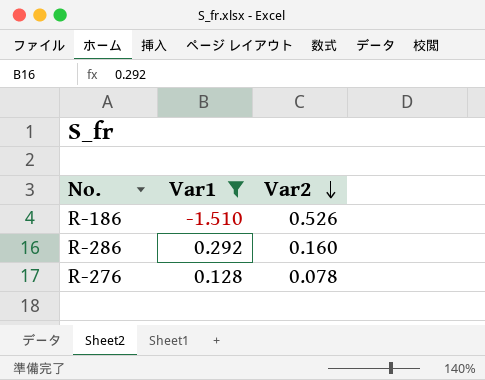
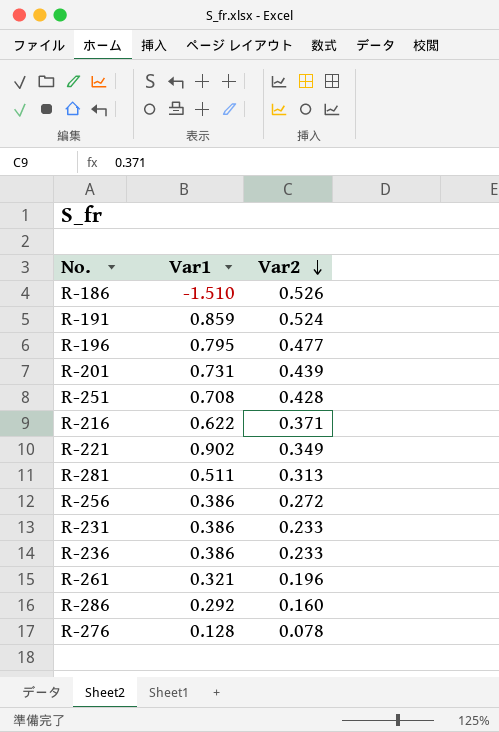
filter: Var1 <= 0.292 -> none

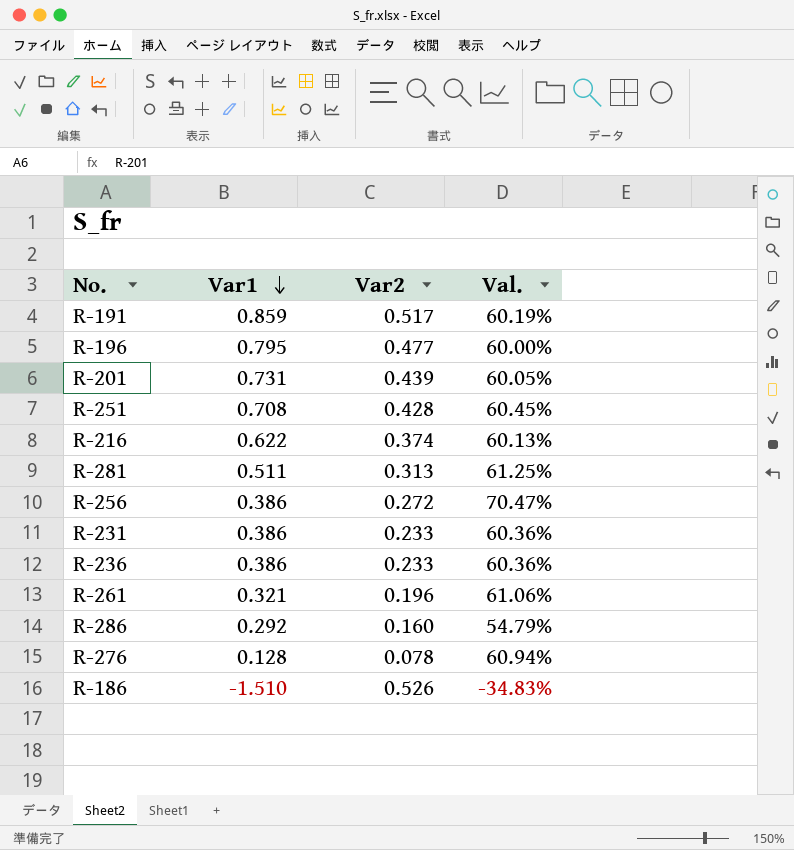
row order: Var2 descending -> Var1 descending
column Val. | formula: none -> [Var2] / [Var1]
row R-221: 0.902 | 0.349 -> none
R-191 | Var2: 0.524 -> 0.517
R-216 | Var2: 0.371 -> 0.374

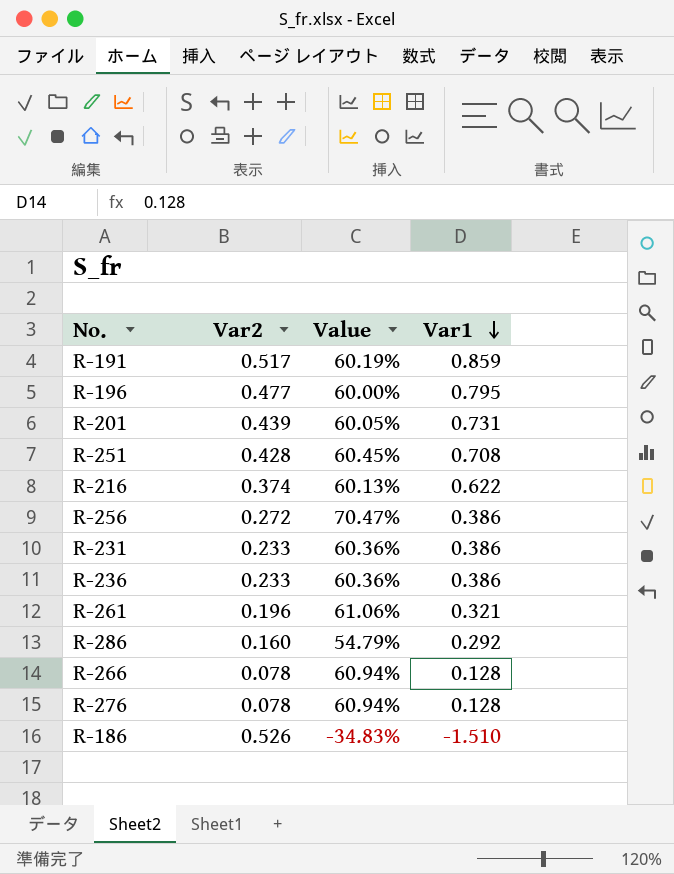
column name: Val. -> Value
column Var1 | position: 2 -> 4
row R-281: 0.511 | 0.313 | 61.25% -> none
row R-266: none -> 0.078 | 60.94% | 0.128

